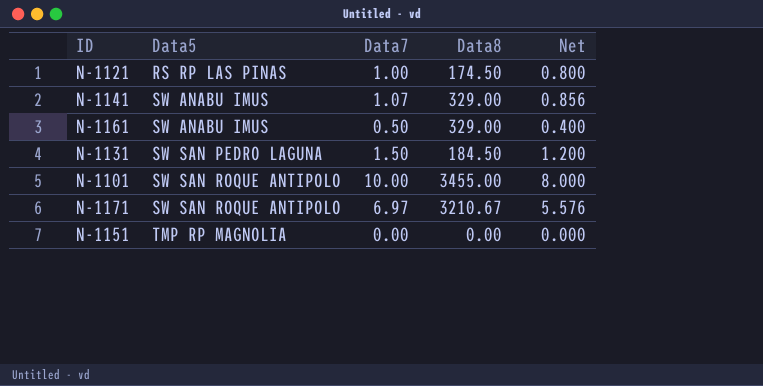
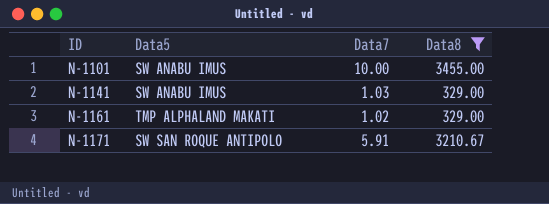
filter: none -> Data8 >= 329.00
row order: Data5 ascending -> ID ascending
column Net | formula: [Data7] * 0.8 -> none
N-1101 | Data5: SW SAN ROQUE ANTIPOLO -> SW ANABU IMUS
N-1141 | Data7: 1.07 -> 1.03
N-1161 | Data5: SW ANABU IMUS -> TMP ALPHALAND MAKATI
N-1161 | Data7: 0.50 -> 1.02
N-1171 | Data7: 6.97 -> 5.91

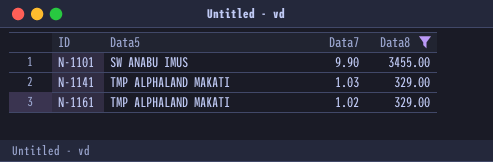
row N-1171: SW SAN ROQUE ANTIPOLO | 5.91 | 3210.67 -> none
N-1101 | Data7: 10.00 -> 9.90
N-1141 | Data5: SW ANABU IMUS -> TMP ALPHALAND MAKATI

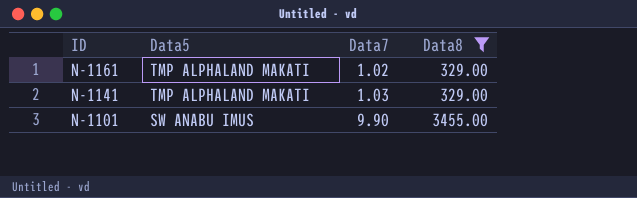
row order: ID ascending -> ID descending

